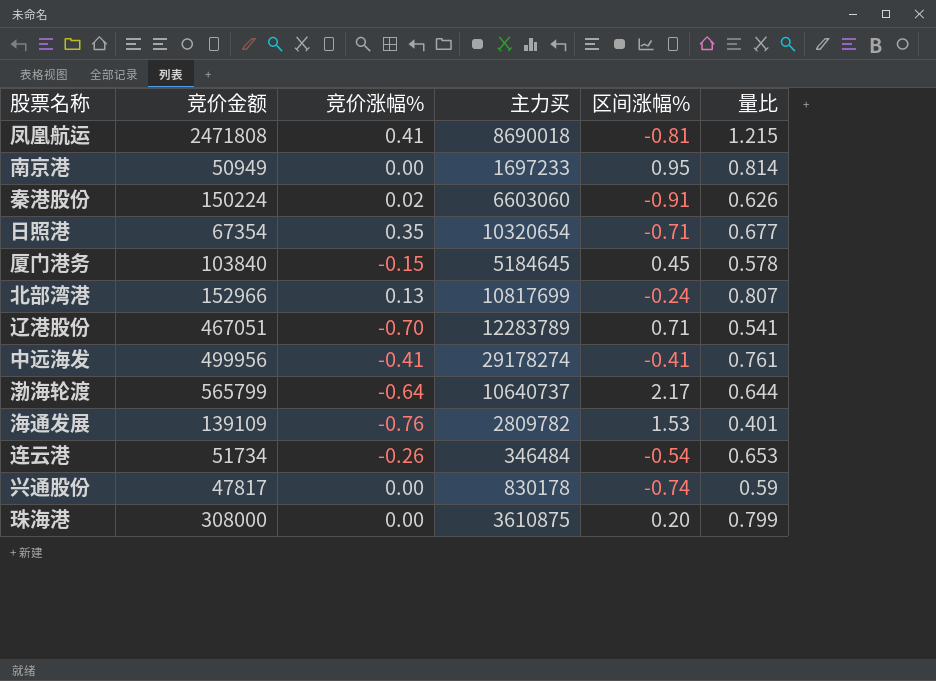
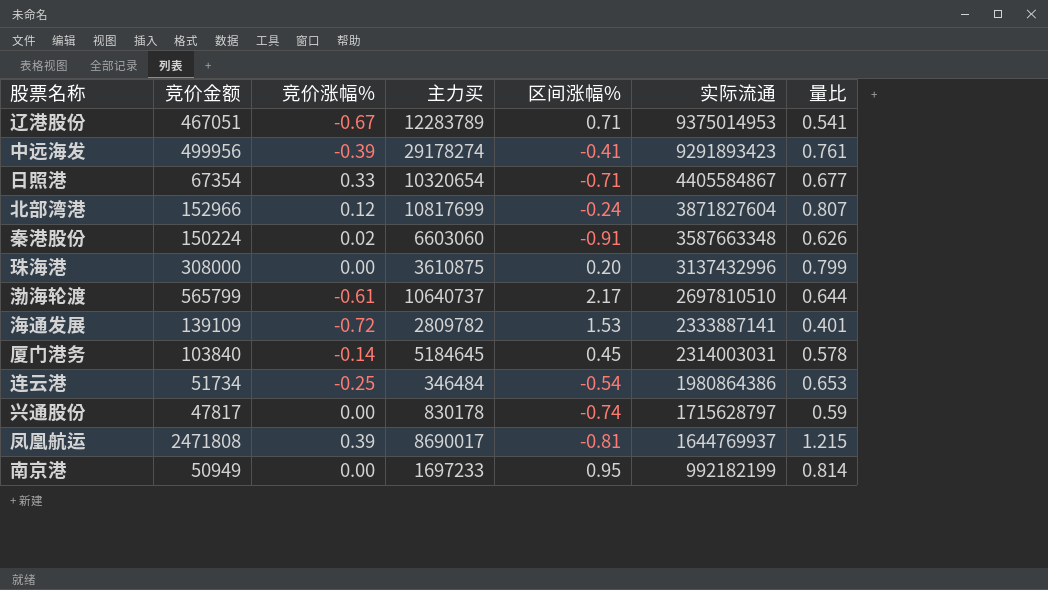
row order: none -> 实际流通 descending
column 实际流通 | position: none -> 6
辽港股份 | 竞价涨幅%: -0.70 -> -0.67
中远海发 | 竞价涨幅%: -0.41 -> -0.39
日照港 | 竞价涨幅%: 0.35 -> 0.33
北部湾港 | 竞价涨幅%: 0.13 -> 0.12
渤海轮渡 | 竞价涨幅%: -0.64 -> -0.61
海通发展 | 竞价涨幅%: -0.76 -> -0.72
厦门港务 | 竞价涨幅%: -0.15 -> -0.14
连云港 | 竞价涨幅%: -0.26 -> -0.25
凤凰航运 | 竞价涨幅%: 0.41 -> 0.39
凤凰航运 | 主力买: 8690018 -> 8690017

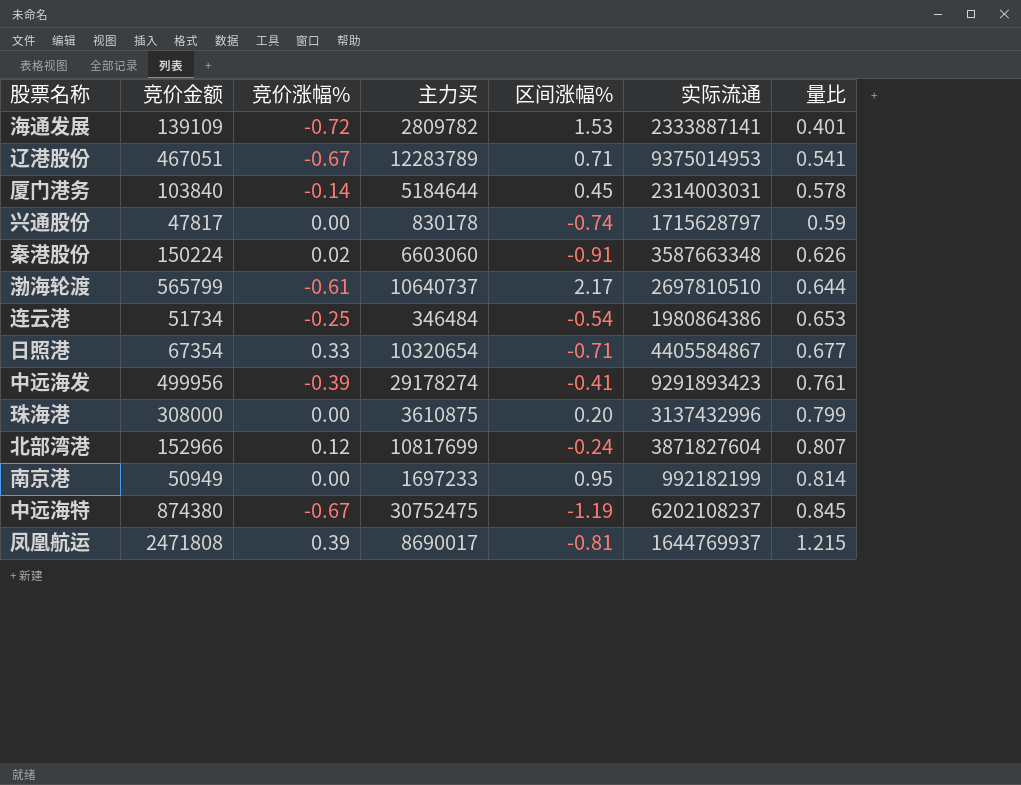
row order: 实际流通 descending -> 量比 ascending
厦门港务 | 主力买: 5184645 -> 5184644
row 中远海特: none -> 874380 | -0.67 | 30752475 | -1.19 | 6202108237 | 0.845

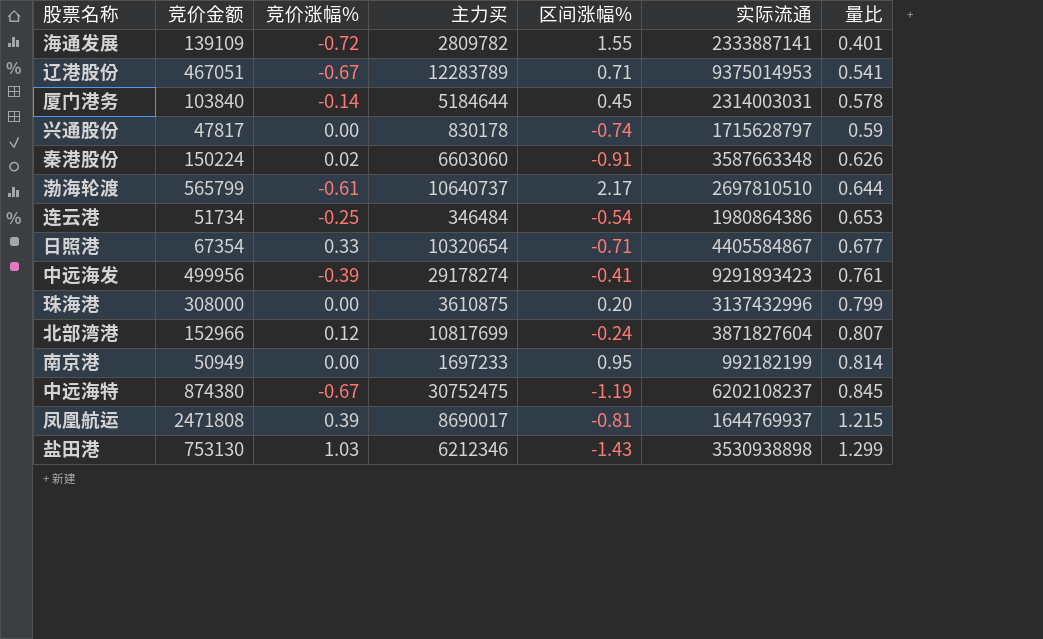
海通发展 | 区间涨幅%: 1.53 -> 1.55
row 盐田港: none -> 753130 | 1.03 | 6212346 | -1.43 | 3530938898 | 1.299

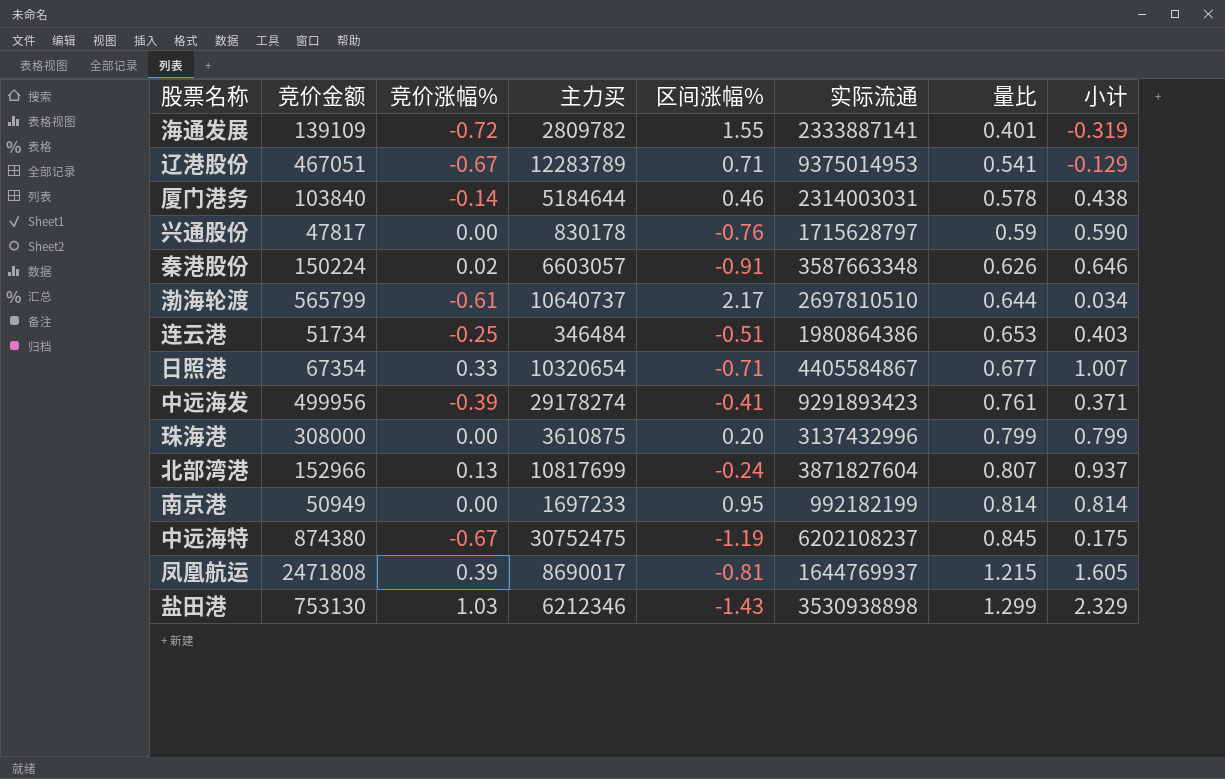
column 小计 | formula: none -> [竞价涨幅%] + [量比]
厦门港务 | 区间涨幅%: 0.45 -> 0.46
兴通股份 | 区间涨幅%: -0.74 -> -0.76
秦港股份 | 主力买: 6603060 -> 6603057
连云港 | 区间涨幅%: -0.54 -> -0.51
北部湾港 | 竞价涨幅%: 0.12 -> 0.13

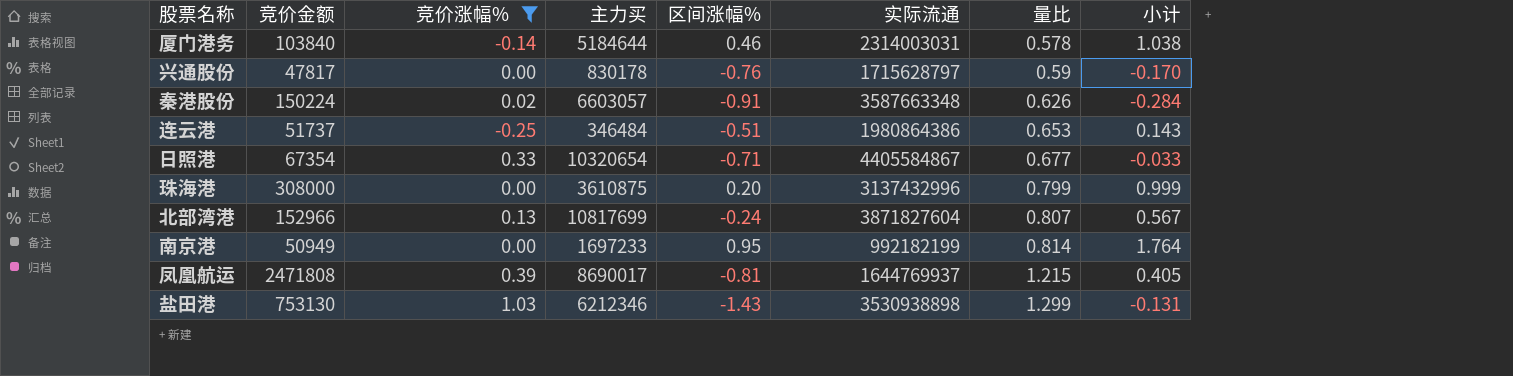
filter: none -> 竞价涨幅% >= -0.25
column 小计 | formula: [竞价涨幅%] + [量比] -> [区间涨幅%] + [量比]
连云港 | 竞价金额: 51734 -> 51737

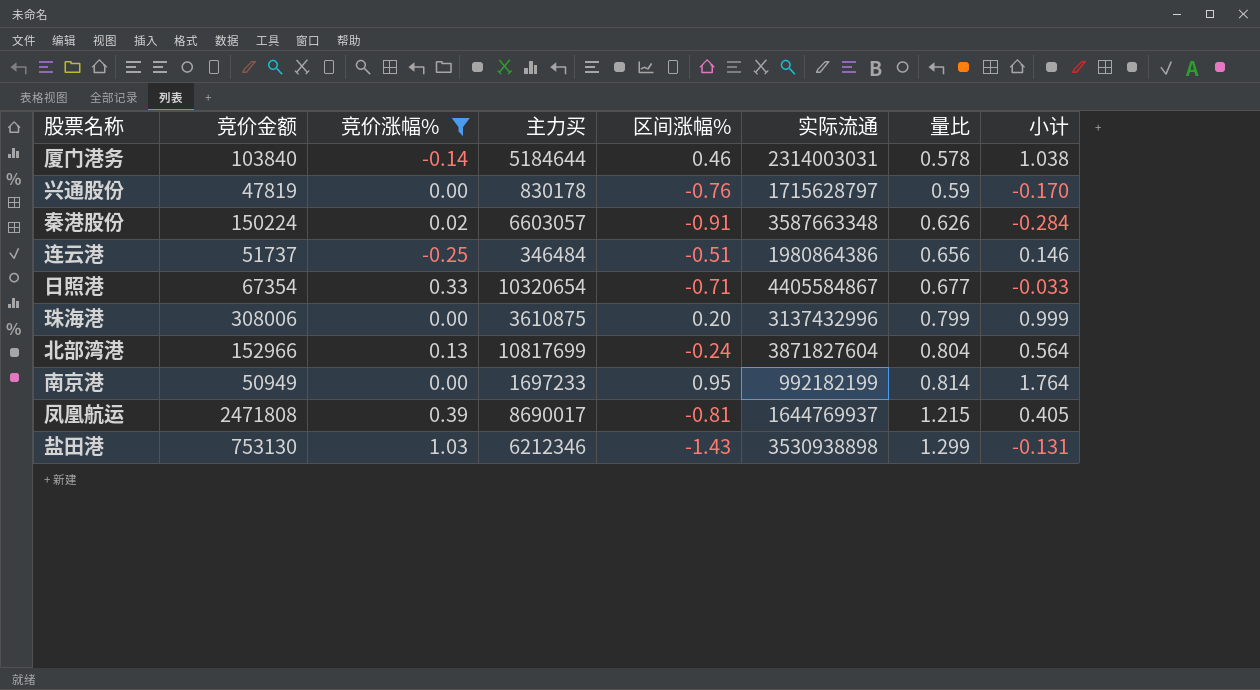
兴通股份 | 竞价金额: 47817 -> 47819
连云港 | 量比: 0.653 -> 0.656
连云港 | 小计: 0.143 -> 0.146
珠海港 | 竞价金额: 308000 -> 308006
北部湾港 | 量比: 0.807 -> 0.804
北部湾港 | 小计: 0.567 -> 0.564

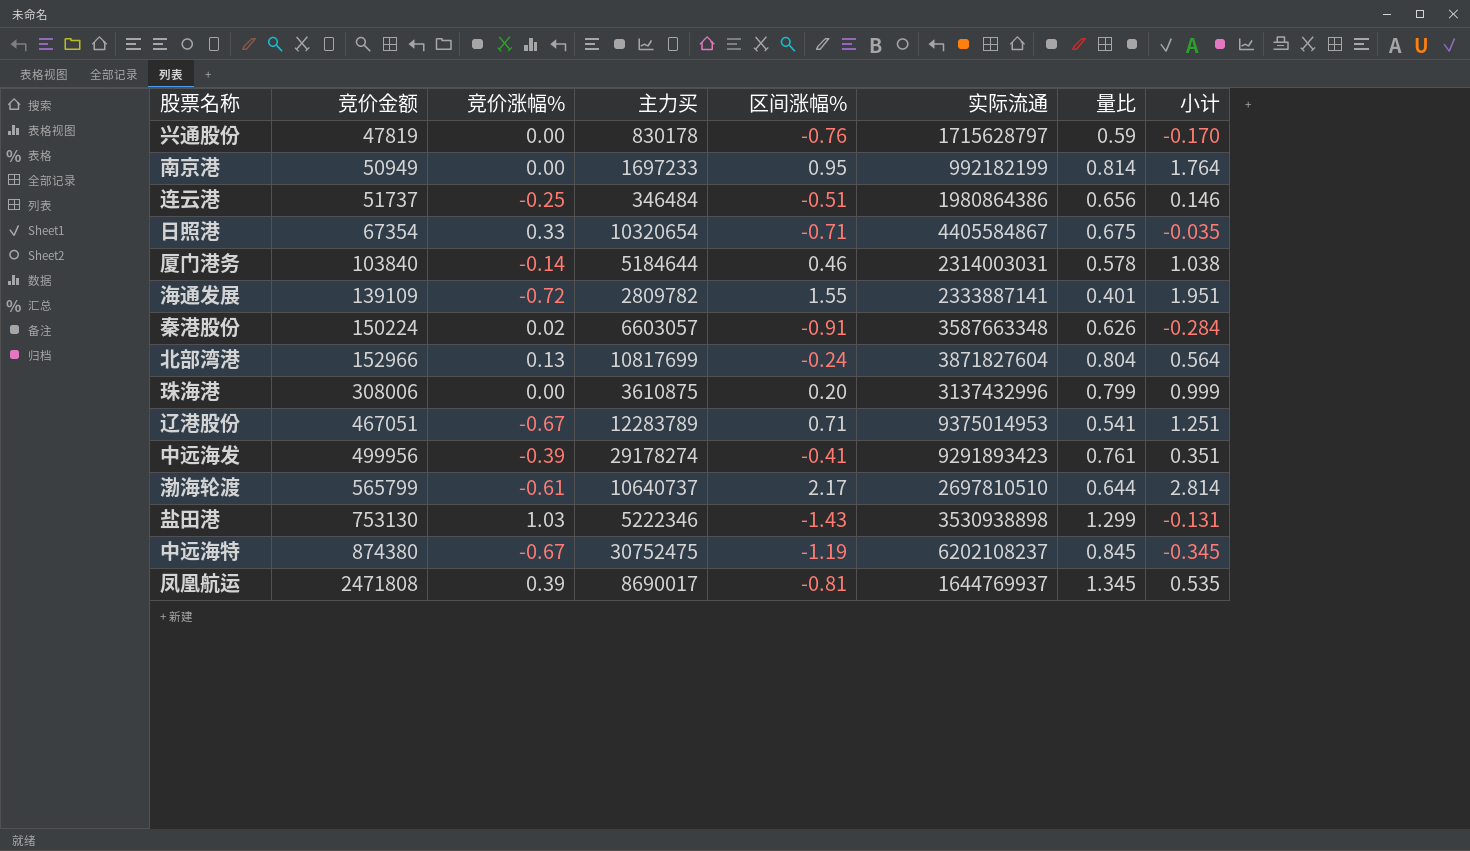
filter: 竞价涨幅% >= -0.25 -> none
row order: 量比 ascending -> 竞价金额 ascending
日照港 | 量比: 0.677 -> 0.675
日照港 | 小计: -0.033 -> -0.035
盐田港 | 主力买: 6212346 -> 5222346
凤凰航运 | 量比: 1.215 -> 1.345
凤凰航运 | 小计: 0.405 -> 0.535

